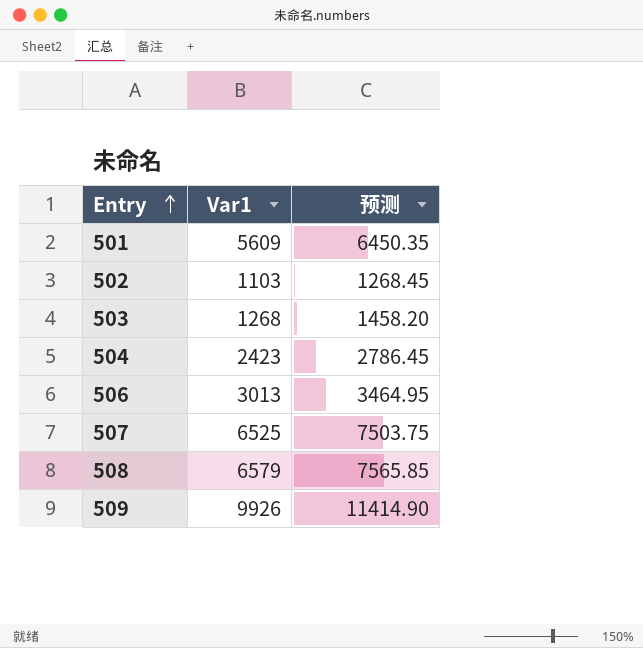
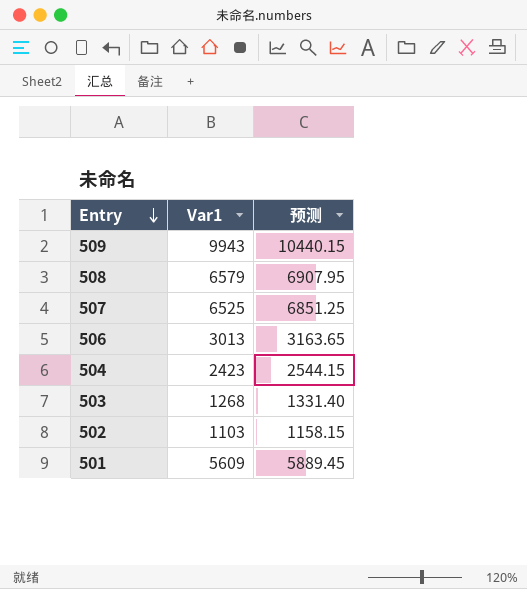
row order: Entry ascending -> Entry descending
column 预测 | formula: [Var1] * 1.15 -> [Var1] * 1.05
509 | Var1: 9926 -> 9943

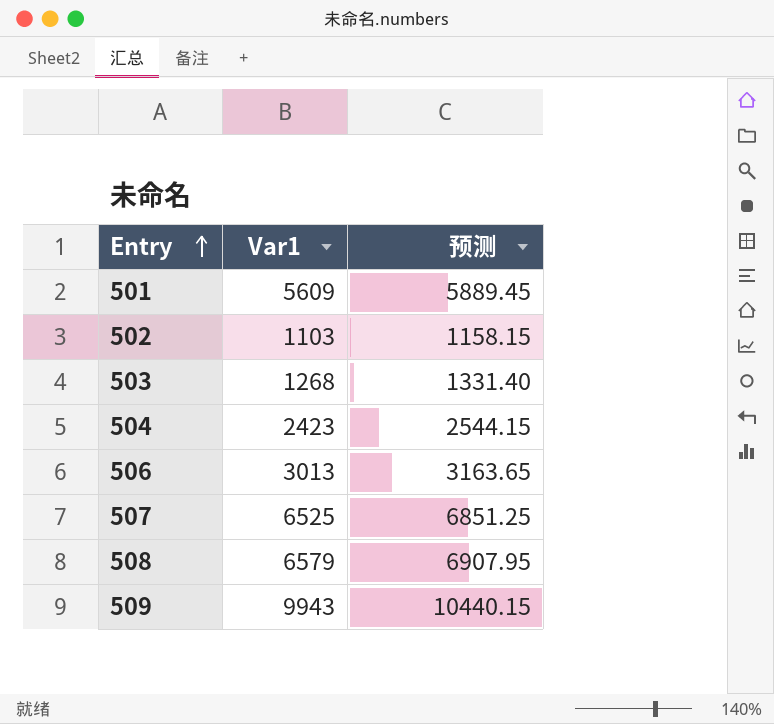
row order: Entry descending -> Entry ascending

